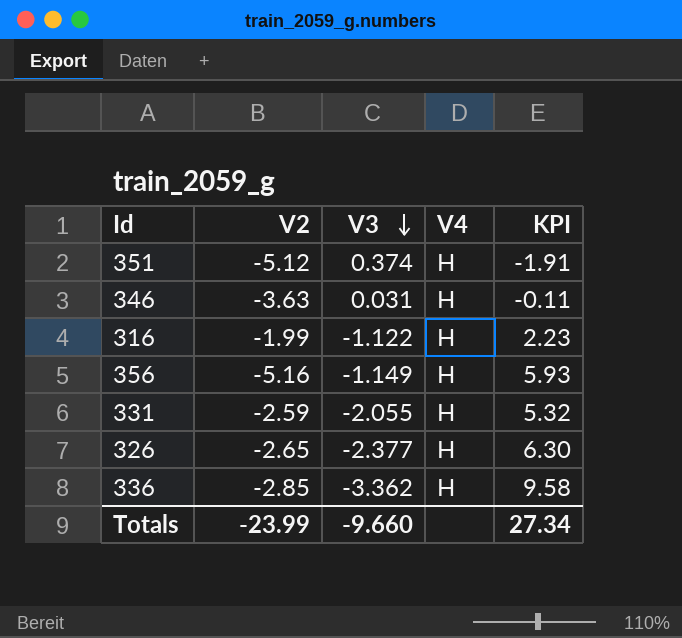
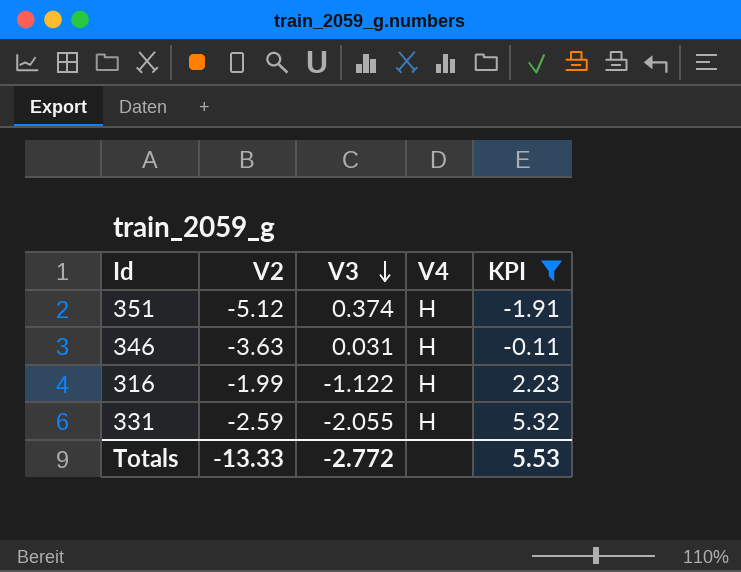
filter: none -> KPI <= 5.32
Totals | V2: -23.99 -> -13.33
Totals | V3: -9.660 -> -2.772
Totals | KPI: 27.34 -> 5.53

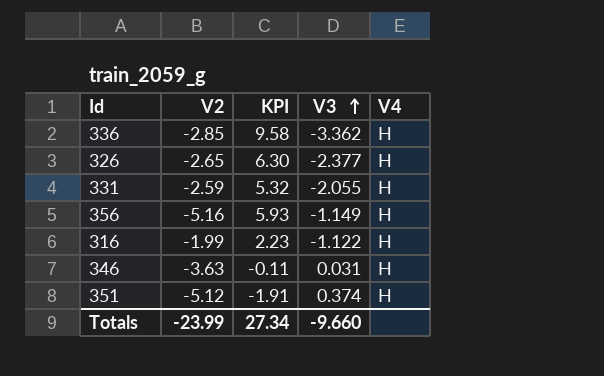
filter: KPI <= 5.32 -> none
row order: V3 descending -> V3 ascending
column KPI | position: 5 -> 3
Totals | V2: -13.33 -> -23.99
Totals | KPI: 5.53 -> 27.34
Totals | V3: -2.772 -> -9.660

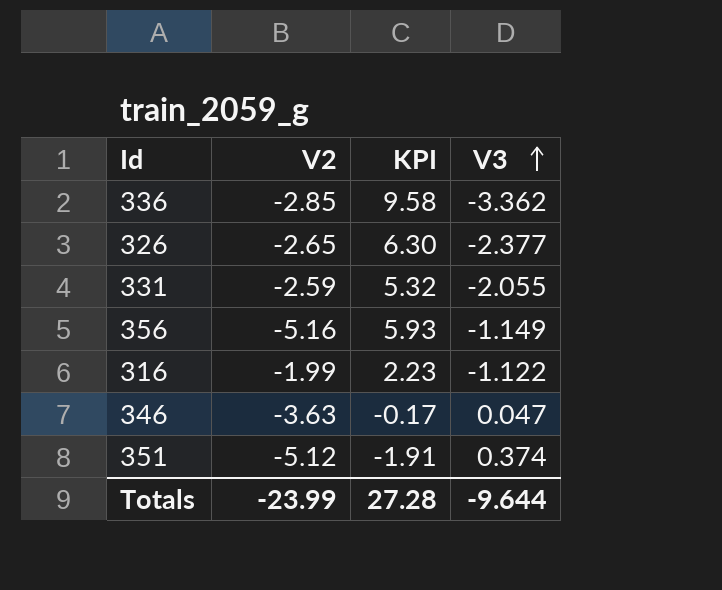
column V4 | position: 5 -> none
346 | KPI: -0.11 -> -0.17
346 | V3: 0.031 -> 0.047
Totals | KPI: 27.34 -> 27.28
Totals | V3: -9.660 -> -9.644

